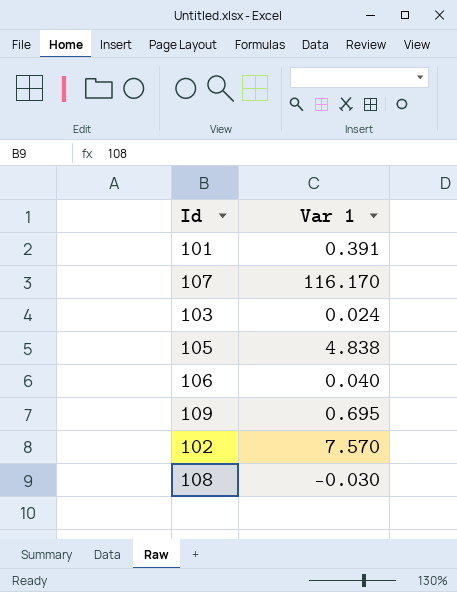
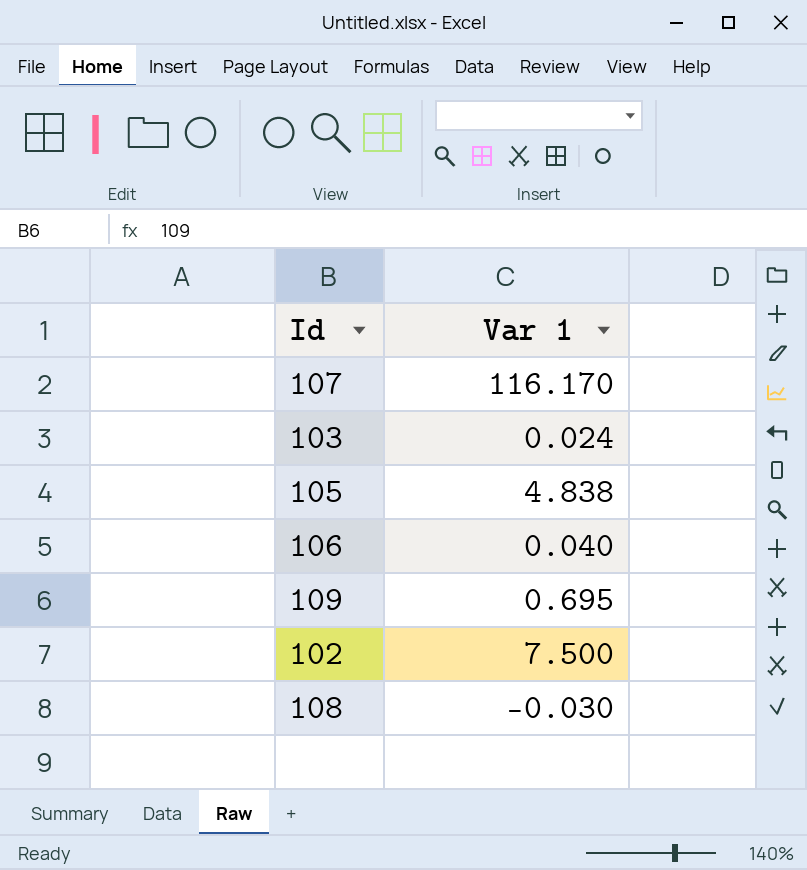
row 101: 0.391 -> none
102 | Var 1: 7.570 -> 7.500

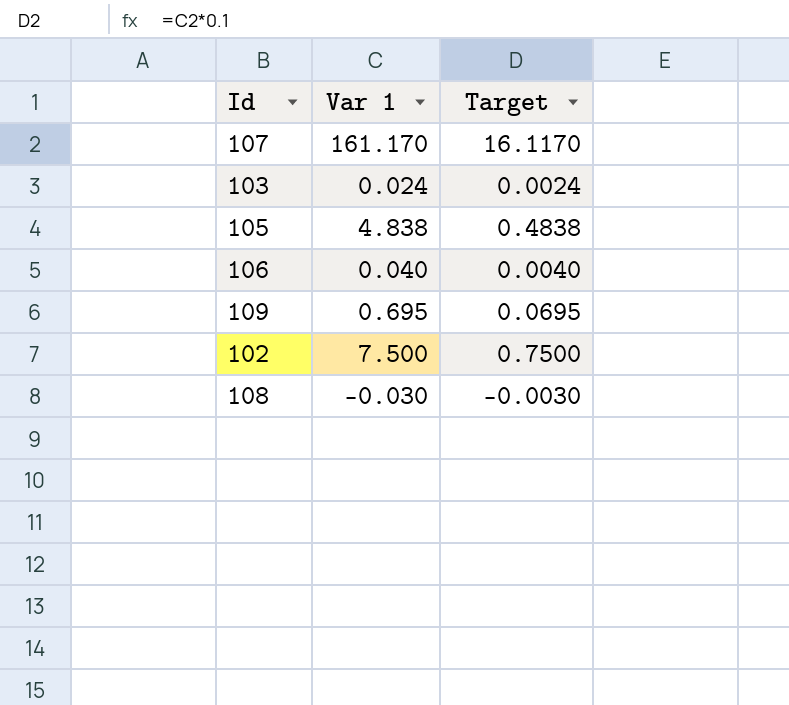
column Target | formula: none -> [Var 1] * 0.1
107 | Var 1: 116.170 -> 161.170

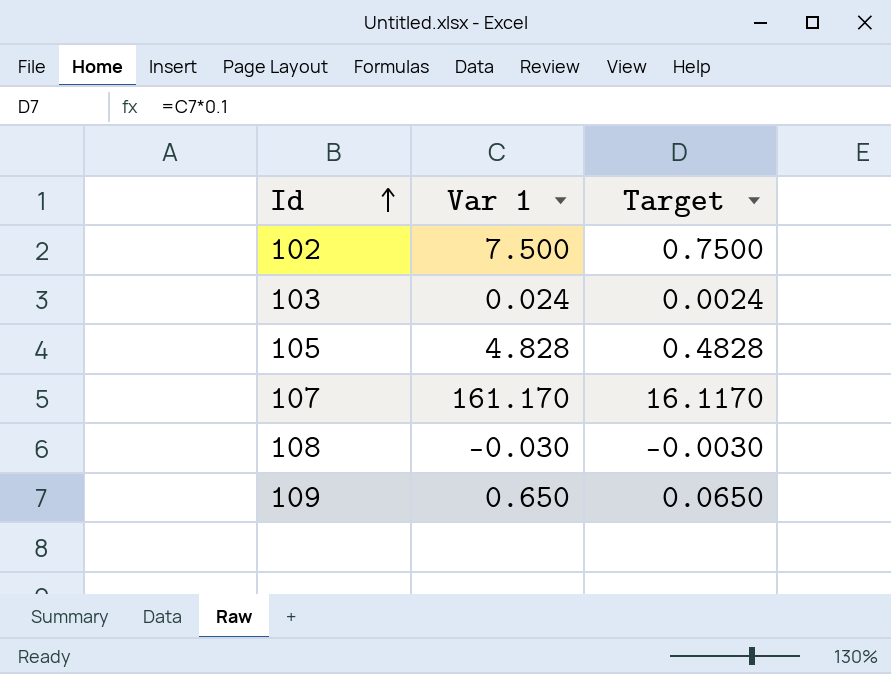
row order: none -> Id ascending
row 106: 0.040 | 0.0040 -> none
105 | Var 1: 4.838 -> 4.828
105 | Target: 0.4838 -> 0.4828
109 | Var 1: 0.695 -> 0.650
109 | Target: 0.0695 -> 0.0650

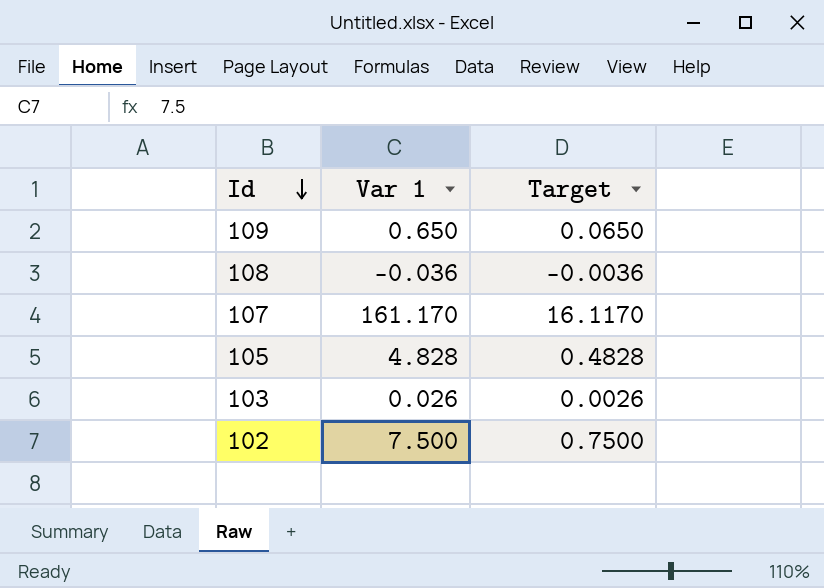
row order: Id ascending -> Id descending
108 | Var 1: -0.030 -> -0.036
108 | Target: -0.0030 -> -0.0036
103 | Var 1: 0.024 -> 0.026
103 | Target: 0.0024 -> 0.0026

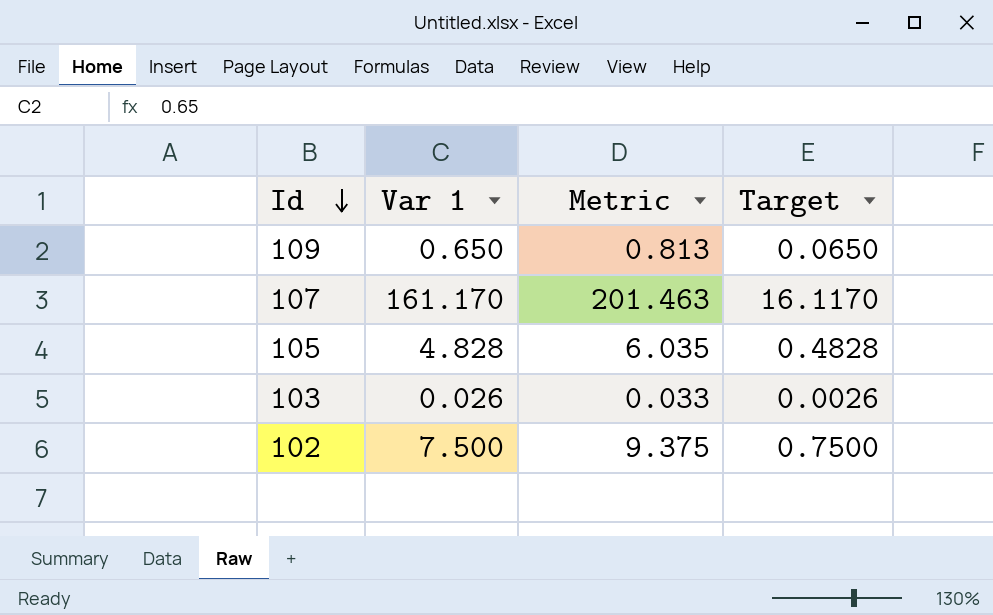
column Metric | formula: none -> [Var 1] * 1.25
row 108: -0.036 | -0.0036 -> none

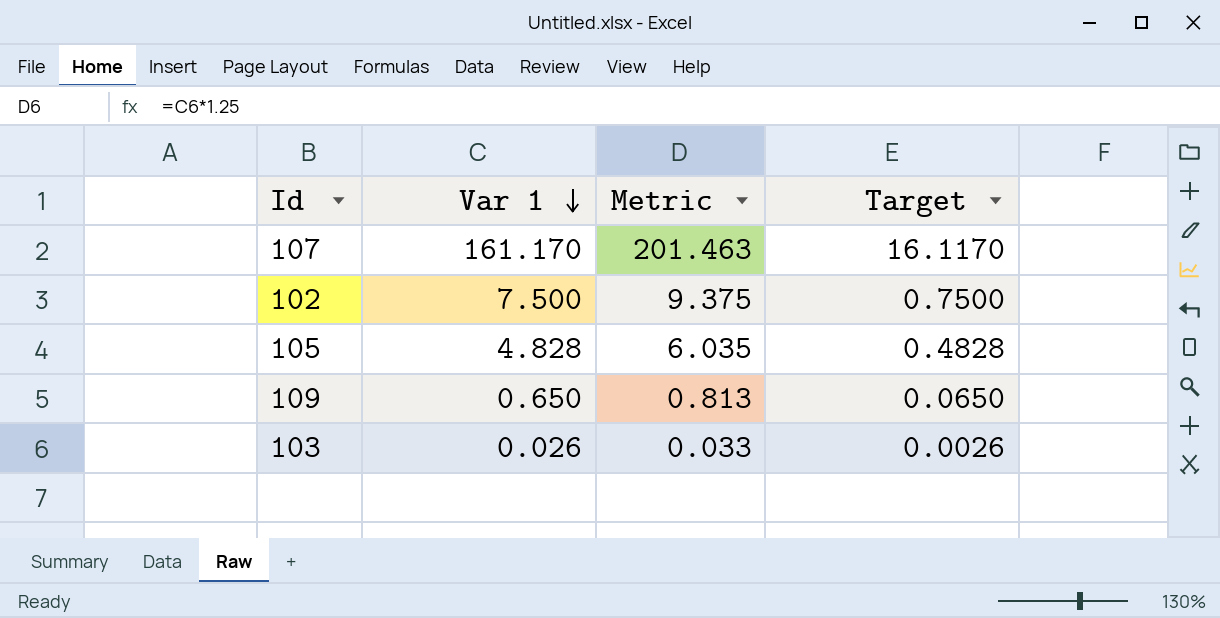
row order: Id descending -> Var 1 descending

